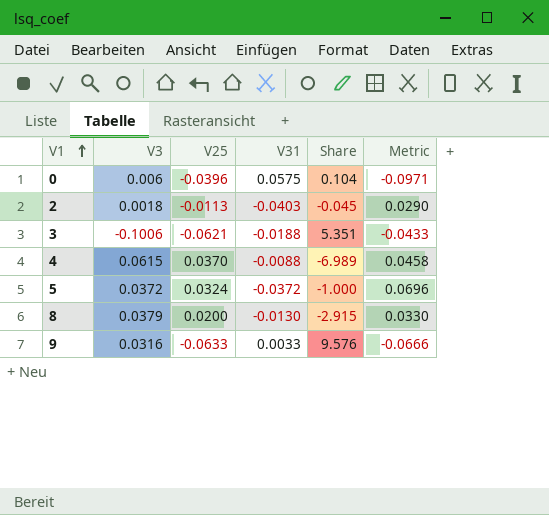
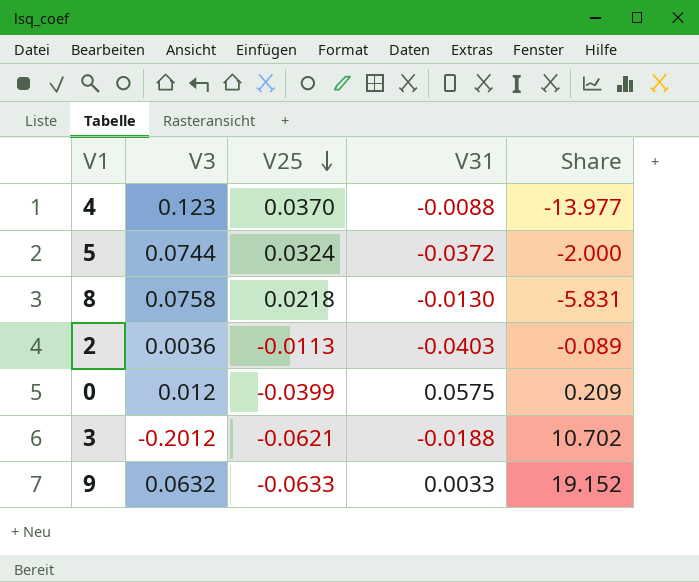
row order: V1 ascending -> V25 descending
column Metric | formula: [V25] - [V31] -> none
4 | V3: 0.0615 -> 0.123
4 | Share: -6.989 -> -13.977
5 | V3: 0.0372 -> 0.0744
5 | Share: -1.000 -> -2.000
8 | V3: 0.0379 -> 0.0758
8 | V25: 0.0200 -> 0.0218
8 | Share: -2.915 -> -5.831
2 | V3: 0.0018 -> 0.0036
2 | Share: -0.045 -> -0.089
0 | V3: 0.006 -> 0.012
0 | V25: -0.0396 -> -0.0399
0 | Share: 0.104 -> 0.209
3 | V3: -0.1006 -> -0.2012
3 | Share: 5.351 -> 10.702
9 | V3: 0.0316 -> 0.0632
9 | Share: 9.576 -> 19.152

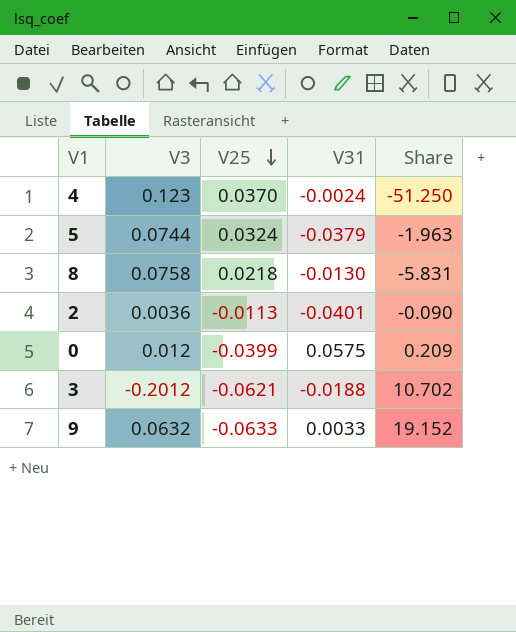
4 | V31: -0.0088 -> -0.0024
4 | Share: -13.977 -> -51.250
5 | V31: -0.0372 -> -0.0379
5 | Share: -2.000 -> -1.963
2 | V31: -0.0403 -> -0.0401
2 | Share: -0.089 -> -0.090

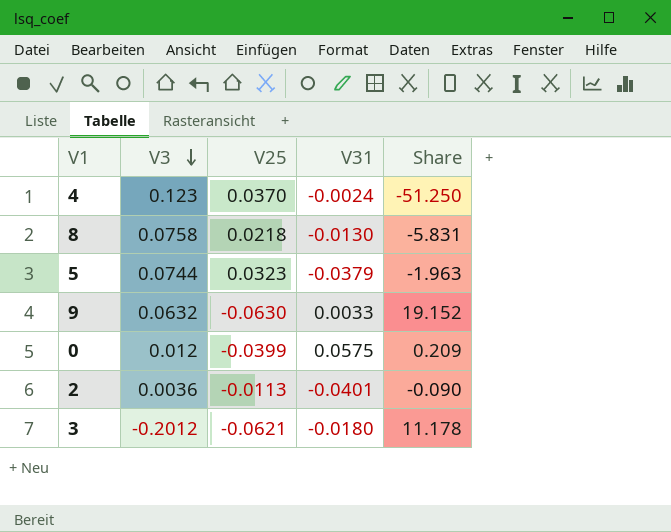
row order: V25 descending -> V3 descending
5 | V25: 0.0324 -> 0.0323
9 | V25: -0.0633 -> -0.0630
3 | V31: -0.0188 -> -0.0180
3 | Share: 10.702 -> 11.178

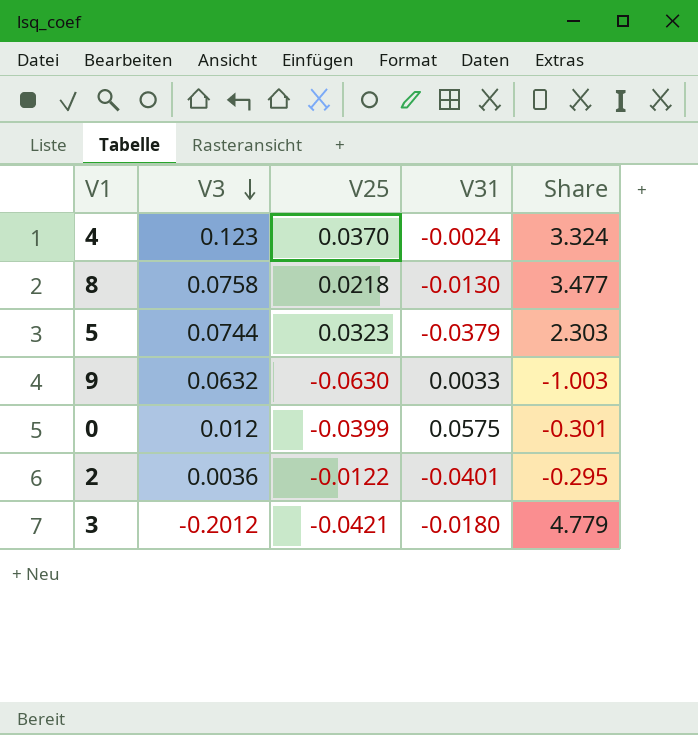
column Share | formula: [V3] / [V31] -> [V3] / [V25]
2 | V25: -0.0113 -> -0.0122
3 | V25: -0.0621 -> -0.0421

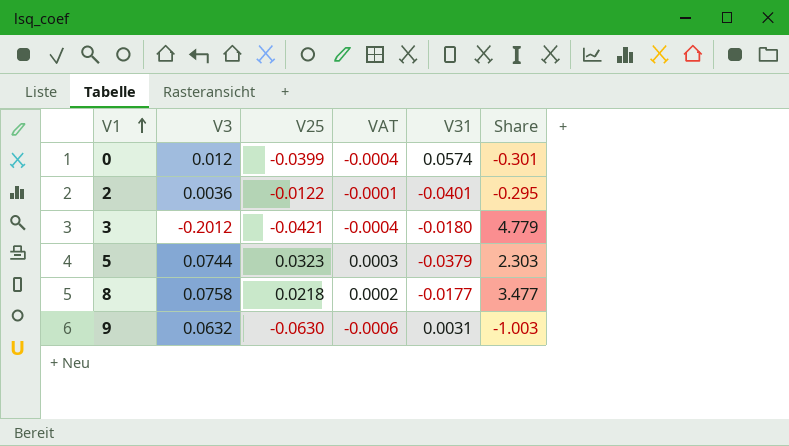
row order: V3 descending -> V1 ascending
column VAT | formula: none -> [V25] * 0.01
row 4: 0.123 | 0.0370 | -0.0024 | 3.324 -> none
0 | V31: 0.0575 -> 0.0574
8 | V31: -0.0130 -> -0.0177
9 | V31: 0.0033 -> 0.0031

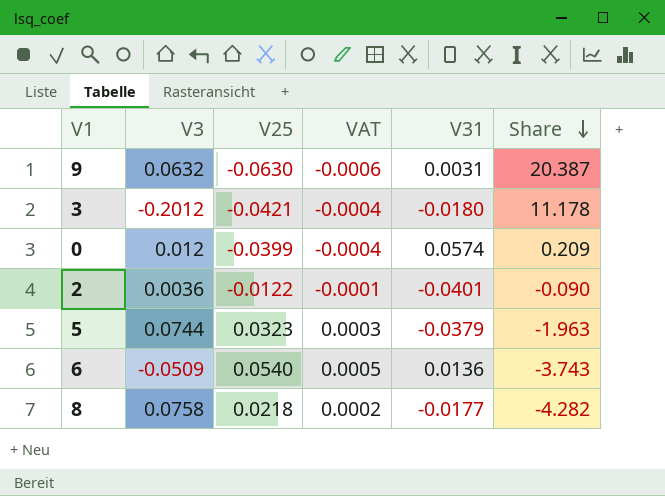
row order: V1 ascending -> Share descending
column Share | formula: [V3] / [V25] -> [V3] / [V31]
row 6: none -> -0.0509 | 0.0540 | 0.0005 | 0.0136 | -3.743

